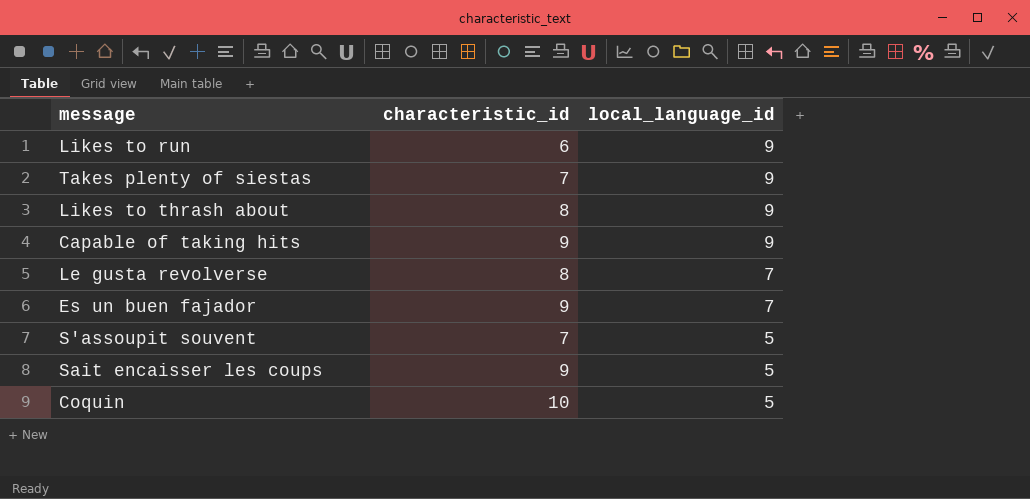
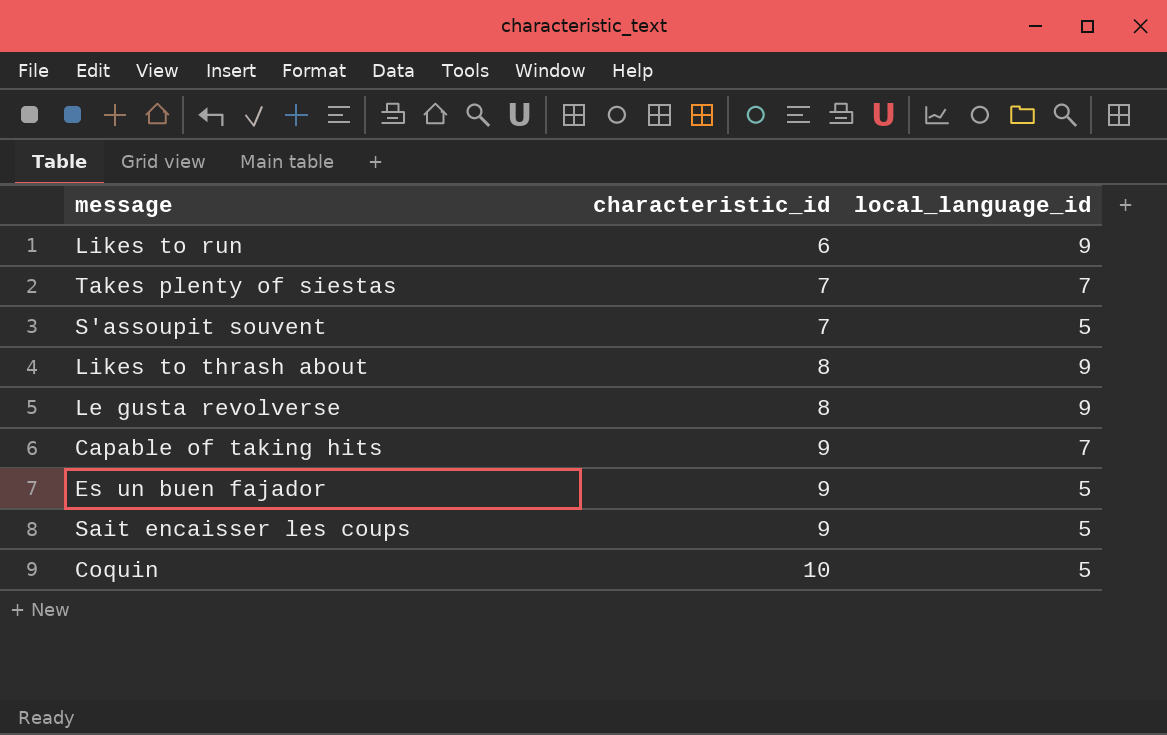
row order: local_language_id descending -> characteristic_id ascending
Takes plenty of siestas | local_language_id: 9 -> 7
Le gusta revolverse | local_language_id: 7 -> 9
Capable of taking hits | local_language_id: 9 -> 7
Es un buen fajador | local_language_id: 7 -> 5

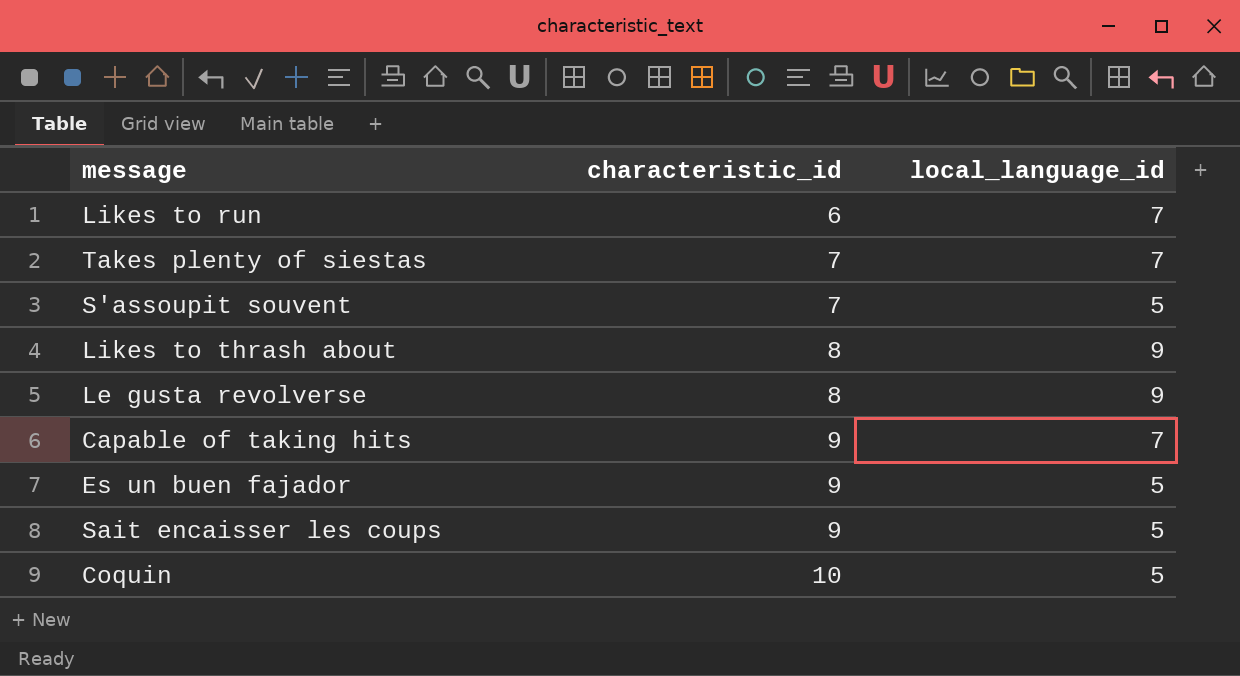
Likes to run | local_language_id: 9 -> 7

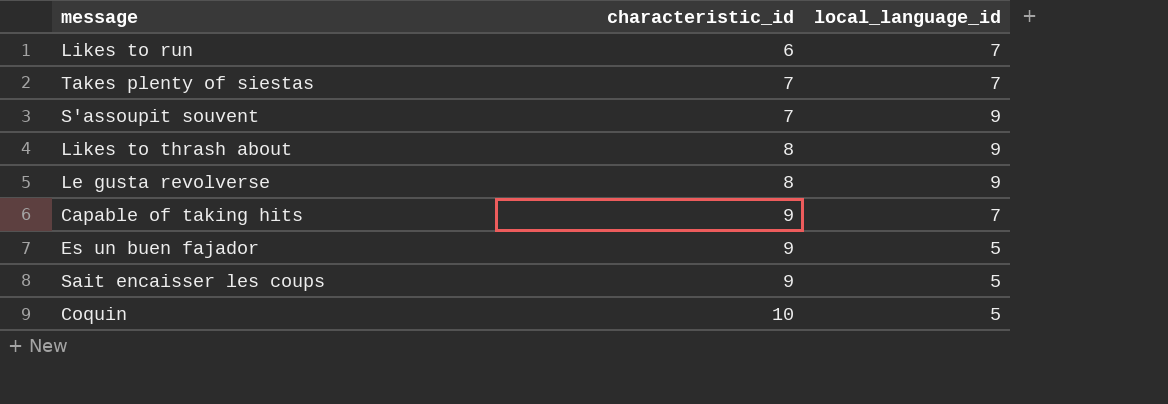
S'assoupit souvent | local_language_id: 5 -> 9

